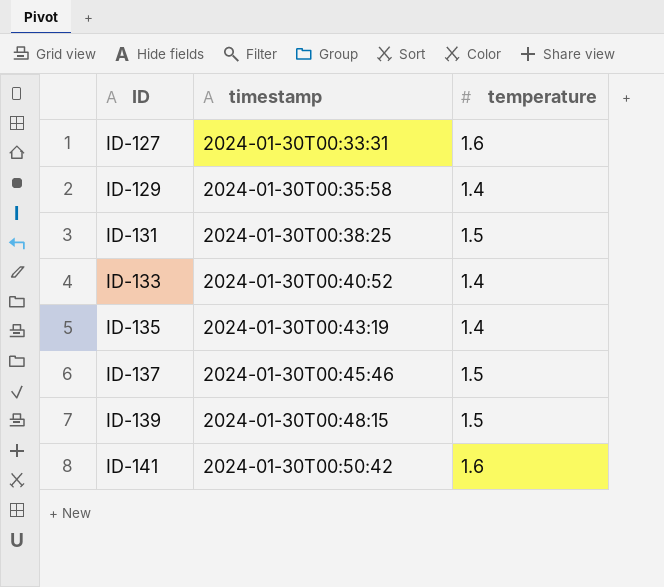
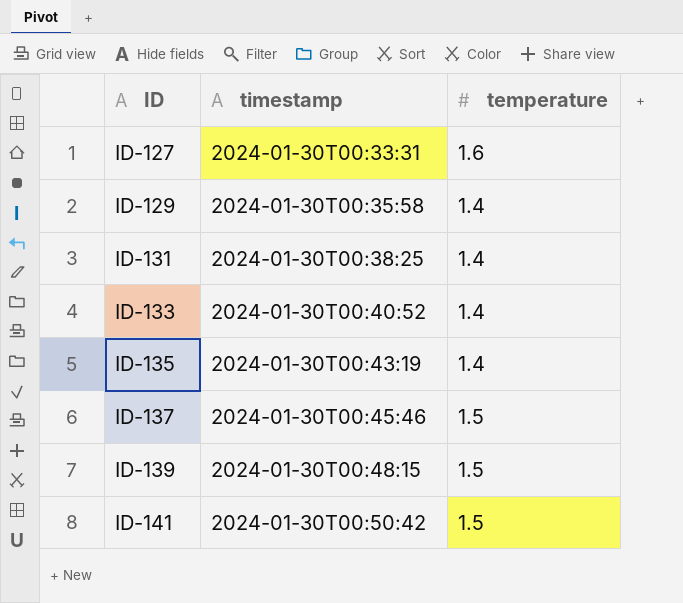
ID-131 | temperature: 1.5 -> 1.4
ID-141 | temperature: 1.6 -> 1.5

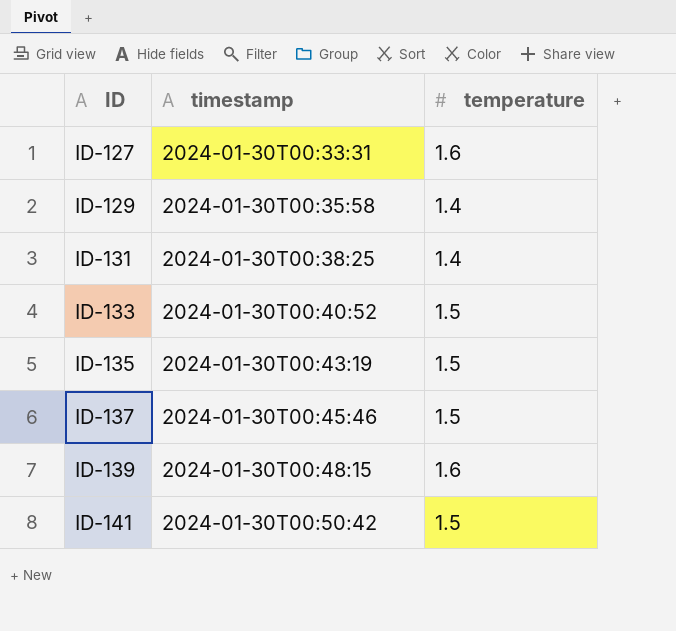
ID-133 | temperature: 1.4 -> 1.5
ID-135 | temperature: 1.4 -> 1.5
ID-139 | temperature: 1.5 -> 1.6

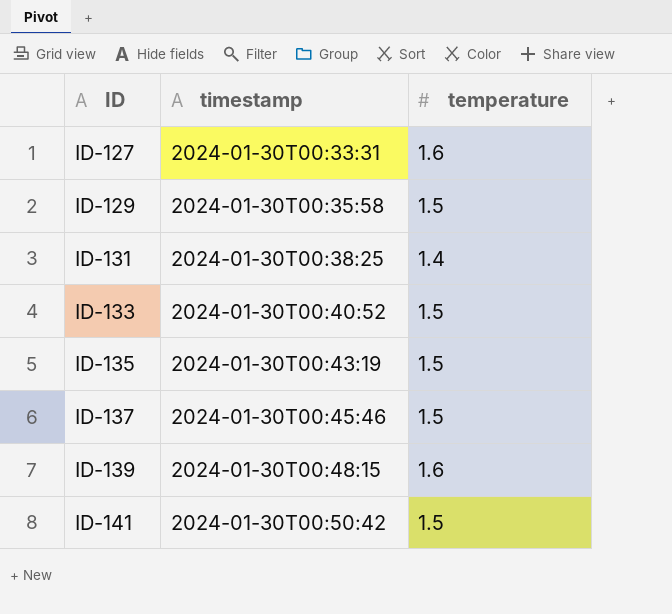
ID-129 | temperature: 1.4 -> 1.5

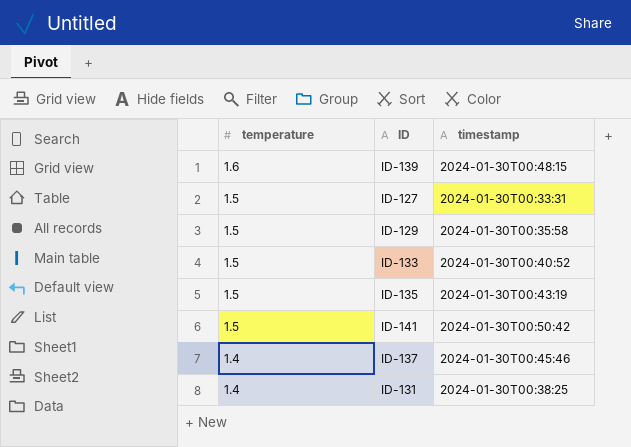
row order: ID ascending -> temperature descending
column temperature | position: 3 -> 1
ID-127 | temperature: 1.6 -> 1.5
ID-137 | temperature: 1.5 -> 1.4

